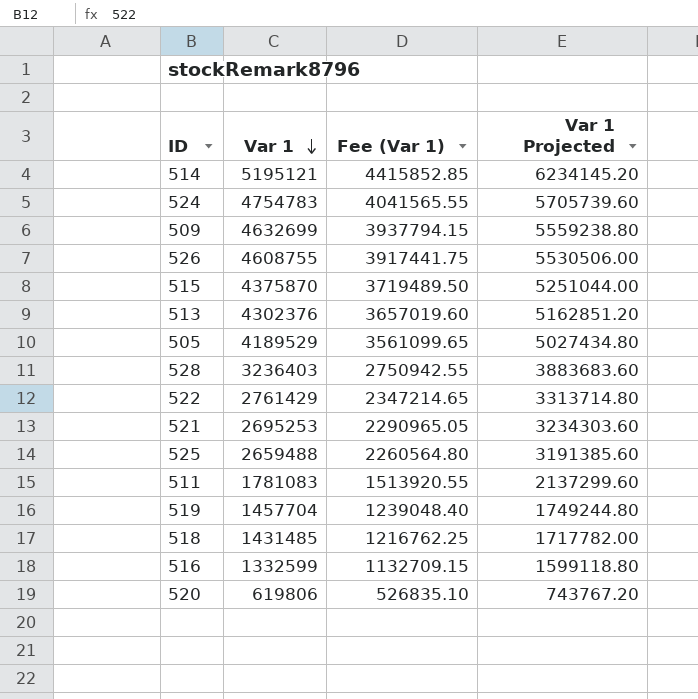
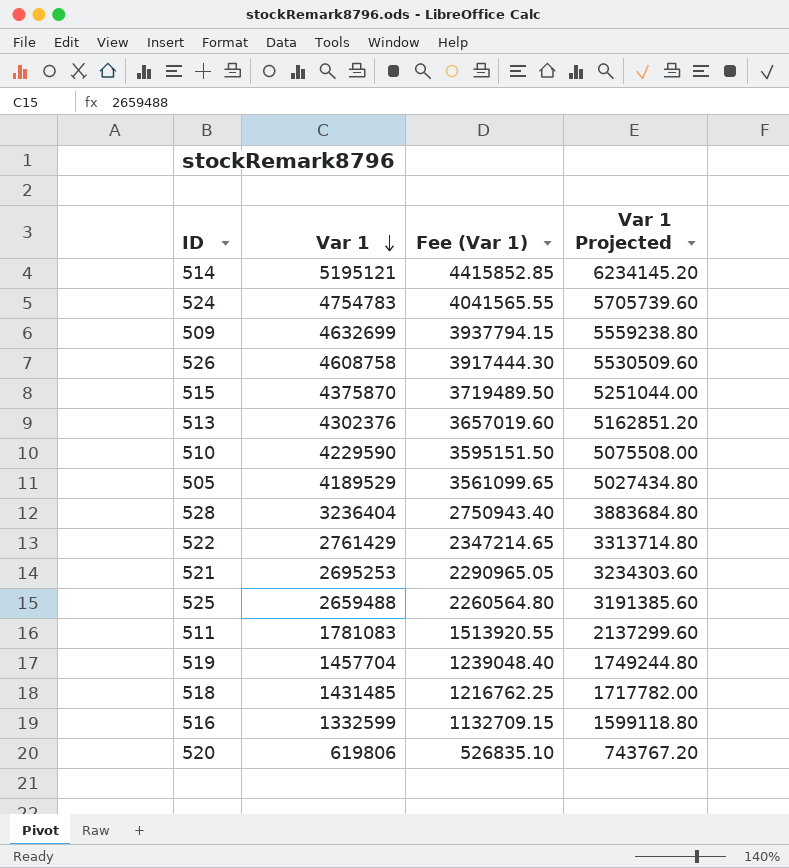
526 | Var 1: 4608755 -> 4608758
526 | Fee (Var 1): 3917441.75 -> 3917444.30
526 | Var 1 Projected: 5530506.00 -> 5530509.60
row 510: none -> 4229590 | 3595151.50 | 5075508.00
528 | Var 1: 3236403 -> 3236404
528 | Fee (Var 1): 2750942.55 -> 2750943.40
528 | Var 1 Projected: 3883683.60 -> 3883684.80

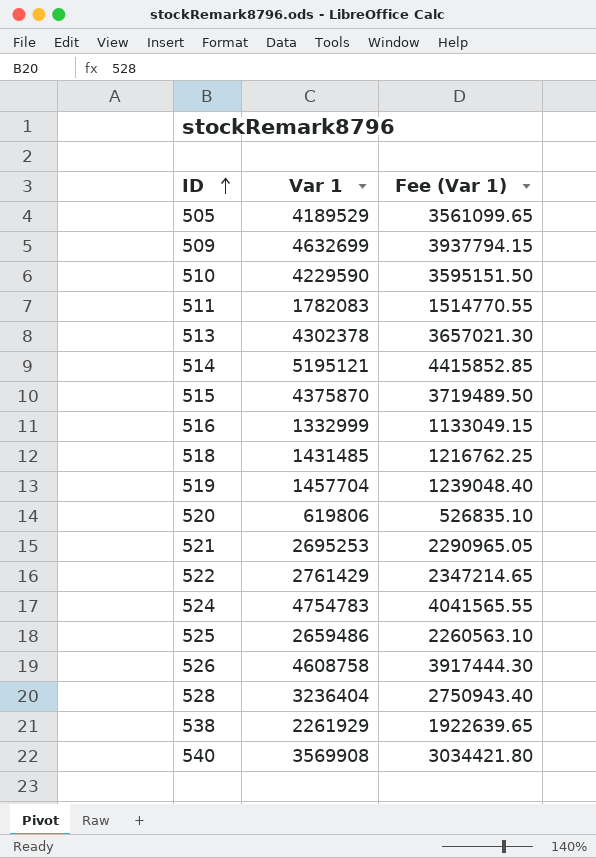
row order: Var 1 descending -> ID ascending
column Var 1 Projected | formula: [Var 1] * 1.2 -> none
511 | Var 1: 1781083 -> 1782083
511 | Fee (Var 1): 1513920.55 -> 1514770.55
513 | Var 1: 4302376 -> 4302378
513 | Fee (Var 1): 3657019.60 -> 3657021.30
516 | Var 1: 1332599 -> 1332999
516 | Fee (Var 1): 1132709.15 -> 1133049.15
525 | Var 1: 2659488 -> 2659486
525 | Fee (Var 1): 2260564.80 -> 2260563.10
row 538: none -> 2261929 | 1922639.65
row 540: none -> 3569908 | 3034421.80

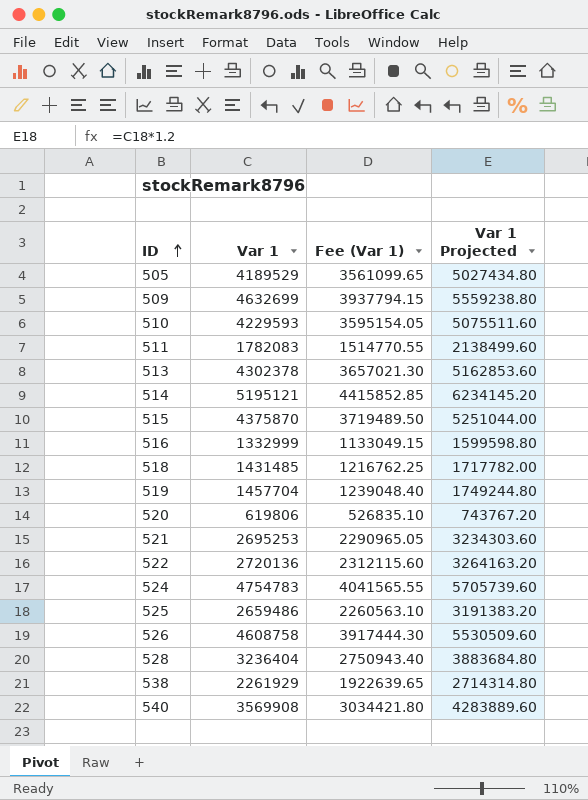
column Var 1 Projected | formula: none -> [Var 1] * 1.2
510 | Var 1: 4229590 -> 4229593
510 | Fee (Var 1): 3595151.50 -> 3595154.05
522 | Var 1: 2761429 -> 2720136
522 | Fee (Var 1): 2347214.65 -> 2312115.60

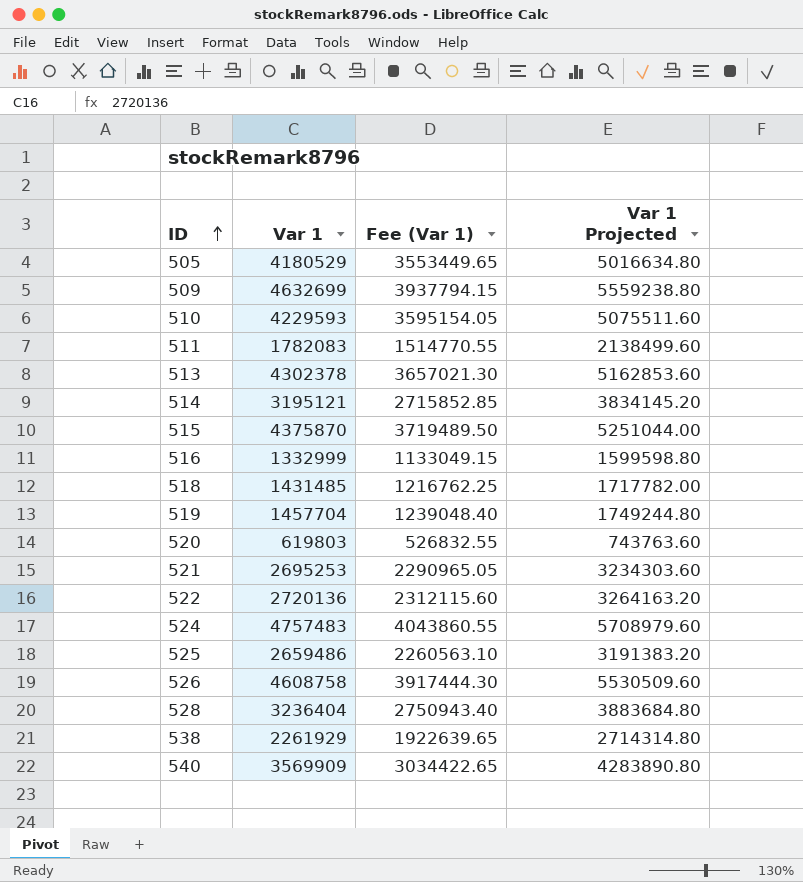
505 | Var 1: 4189529 -> 4180529
505 | Fee (Var 1): 3561099.65 -> 3553449.65
505 | Var 1 Projected: 5027434.80 -> 5016634.80
514 | Var 1: 5195121 -> 3195121
514 | Fee (Var 1): 4415852.85 -> 2715852.85
514 | Var 1 Projected: 6234145.20 -> 3834145.20
520 | Var 1: 619806 -> 619803
520 | Fee (Var 1): 526835.10 -> 526832.55
520 | Var 1 Projected: 743767.20 -> 743763.60
524 | Var 1: 4754783 -> 4757483
524 | Fee (Var 1): 4041565.55 -> 4043860.55
524 | Var 1 Projected: 5705739.60 -> 5708979.60
540 | Var 1: 3569908 -> 3569909
540 | Fee (Var 1): 3034421.80 -> 3034422.65
540 | Var 1 Projected: 4283889.60 -> 4283890.80

